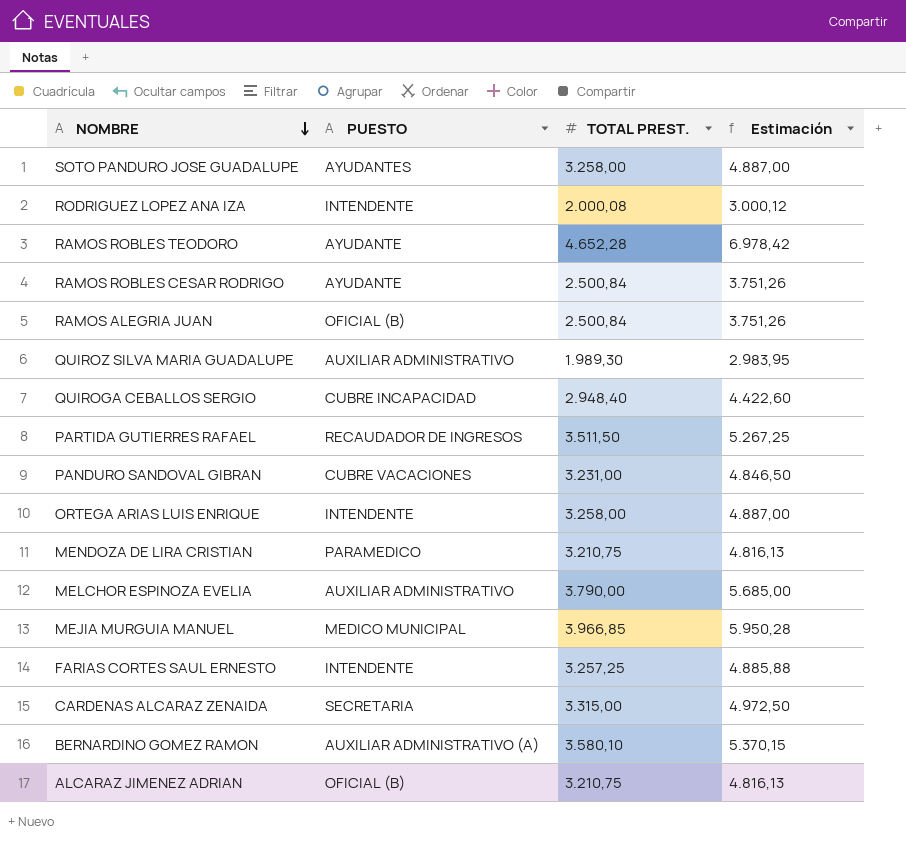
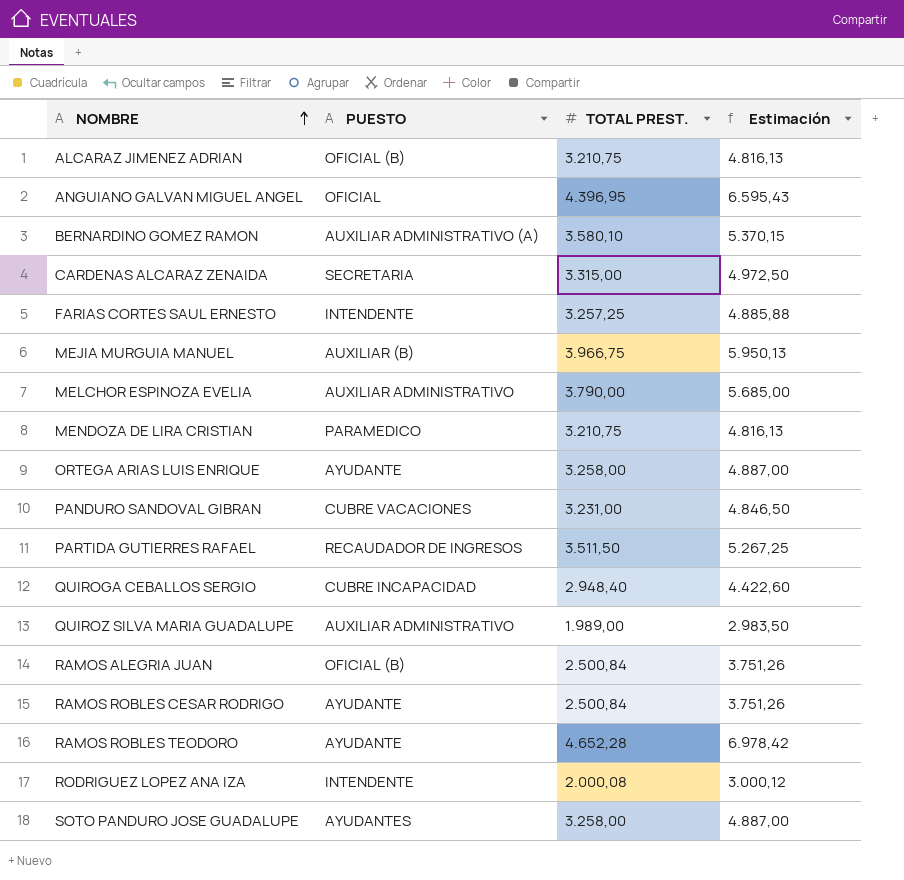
row order: NOMBRE descending -> NOMBRE ascending
row ANGUIANO GALVAN MIGUEL ANGEL: none -> OFICIAL | 4.396,95 | 6.595,43
MEJIA MURGUIA MANUEL | PUESTO: MEDICO MUNICIPAL -> AUXILIAR (B)
MEJIA MURGUIA MANUEL | TOTAL PREST.: 3.966,85 -> 3.966,75
MEJIA MURGUIA MANUEL | Estimación: 5.950,28 -> 5.950,13
ORTEGA ARIAS LUIS ENRIQUE | PUESTO: INTENDENTE -> AYUDANTE
QUIROZ SILVA MARIA GUADALUPE | TOTAL PREST.: 1.989,30 -> 1.989,00
QUIROZ SILVA MARIA GUADALUPE | Estimación: 2.983,95 -> 2.983,50

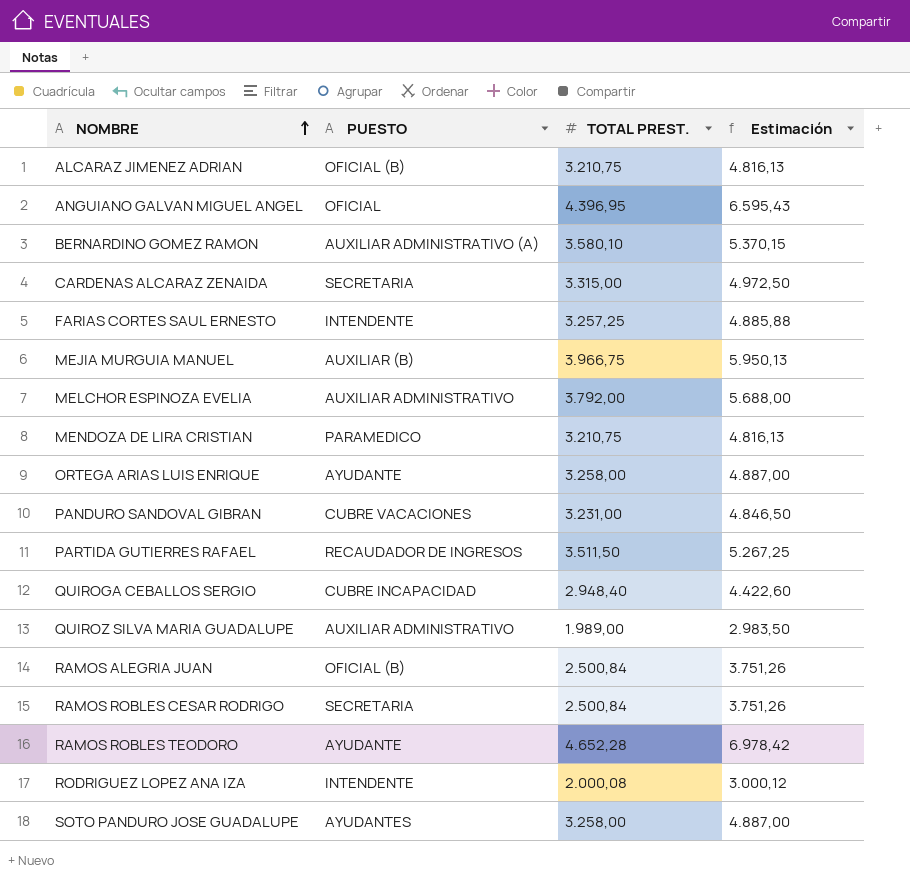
MELCHOR ESPINOZA EVELIA | TOTAL PREST.: 3.790,00 -> 3.792,00
MELCHOR ESPINOZA EVELIA | Estimación: 5.685,00 -> 5.688,00
RAMOS ROBLES CESAR RODRIGO | PUESTO: AYUDANTE -> SECRETARIA

